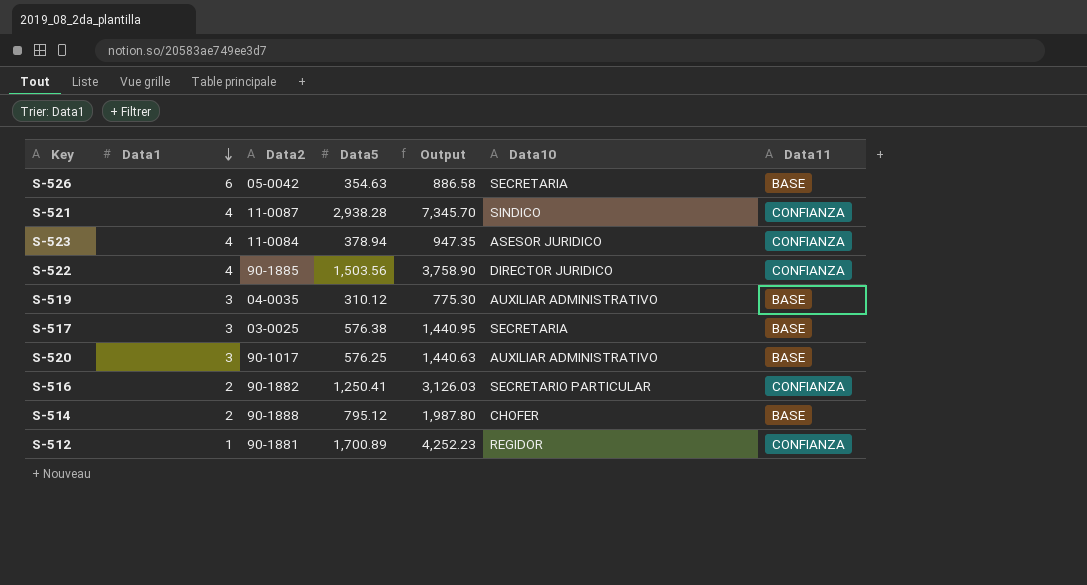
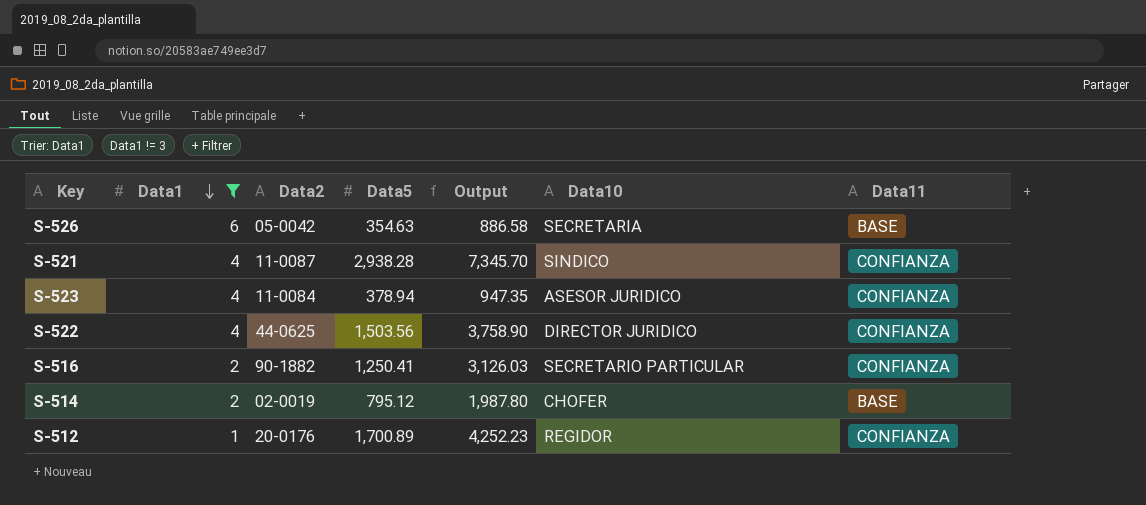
filter: none -> Data1 != 3
S-522 | Data2: 90-1885 -> 44-0625
S-514 | Data2: 90-1888 -> 02-0019
S-512 | Data2: 90-1881 -> 20-0176

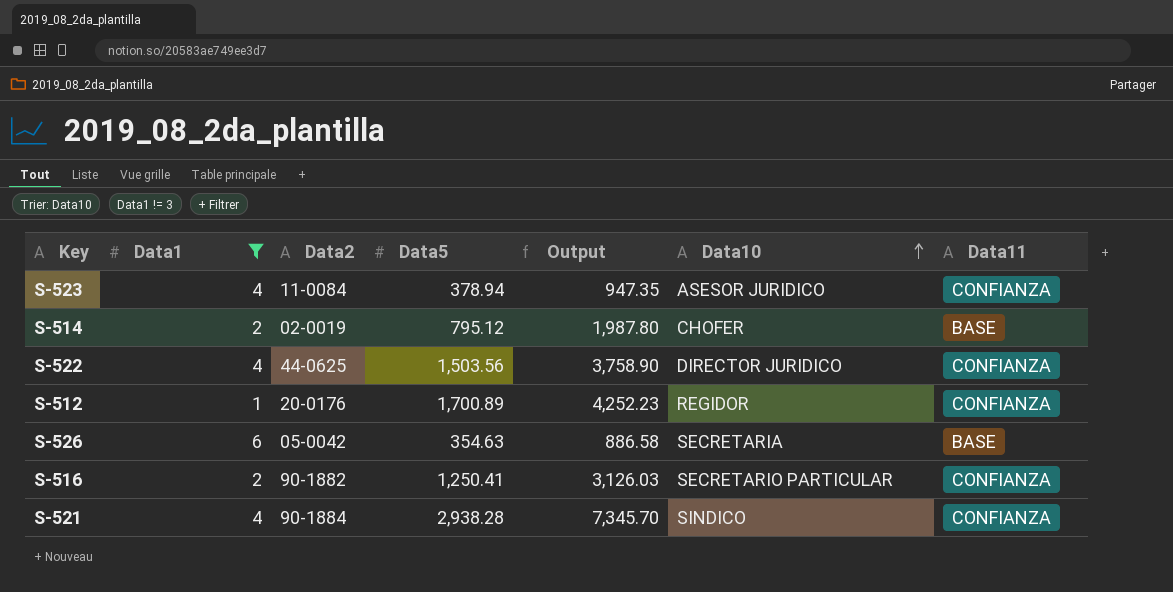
row order: Data1 descending -> Data10 ascending
S-521 | Data2: 11-0087 -> 90-1884

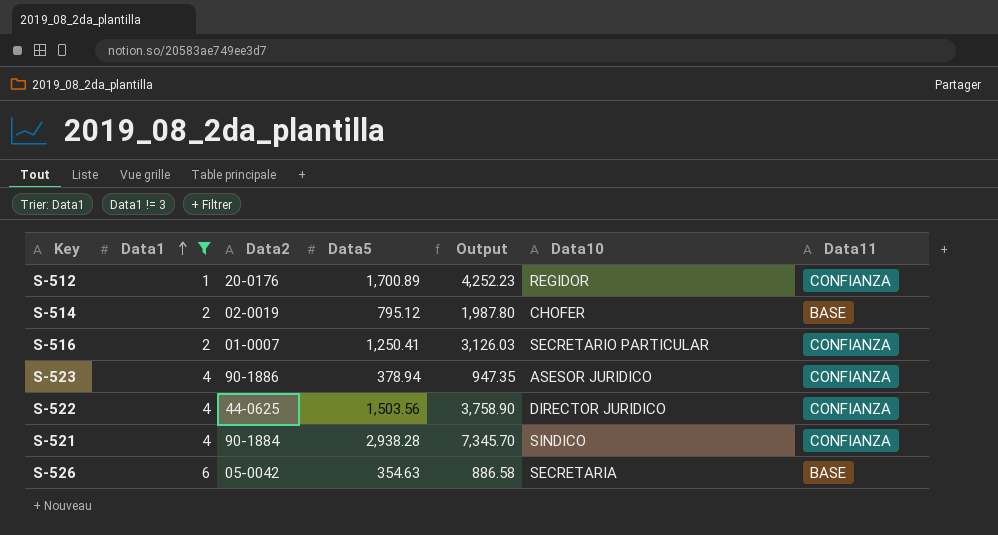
row order: Data10 ascending -> Data1 ascending
S-516 | Data2: 90-1882 -> 01-0007
S-523 | Data2: 11-0084 -> 90-1886

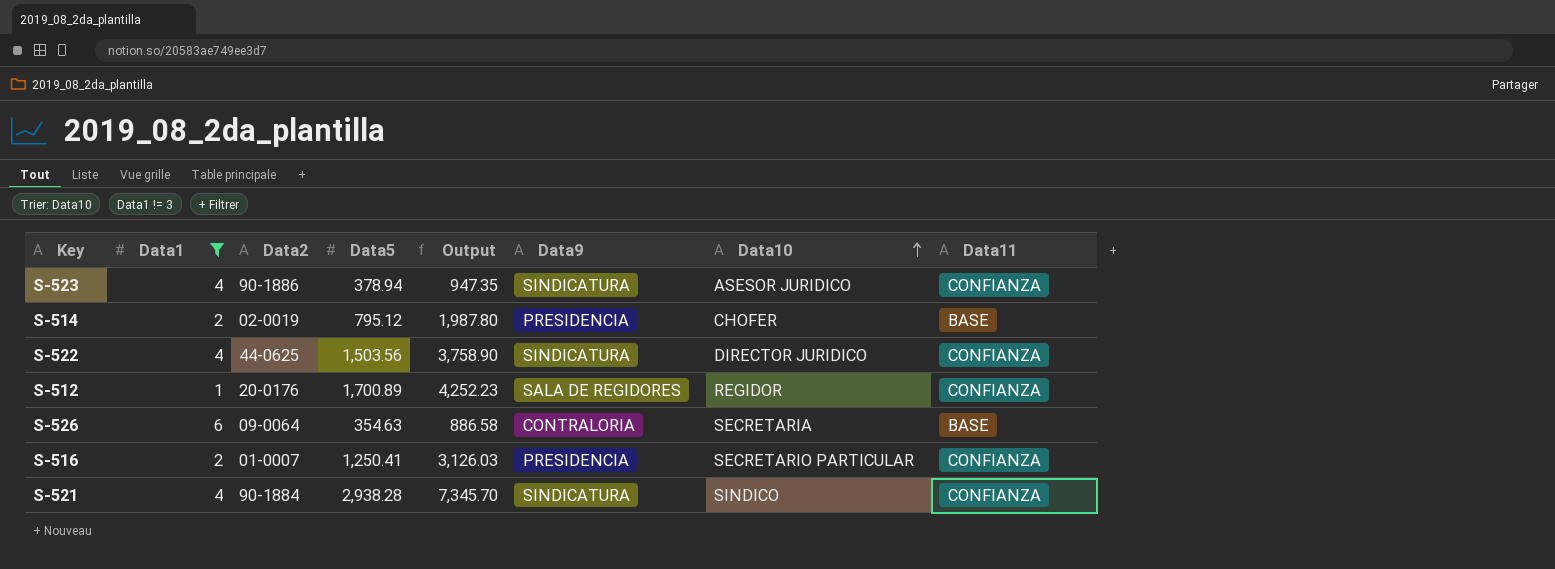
row order: Data1 ascending -> Data10 ascending
column Data9 | position: none -> 6
S-526 | Data2: 05-0042 -> 09-0064

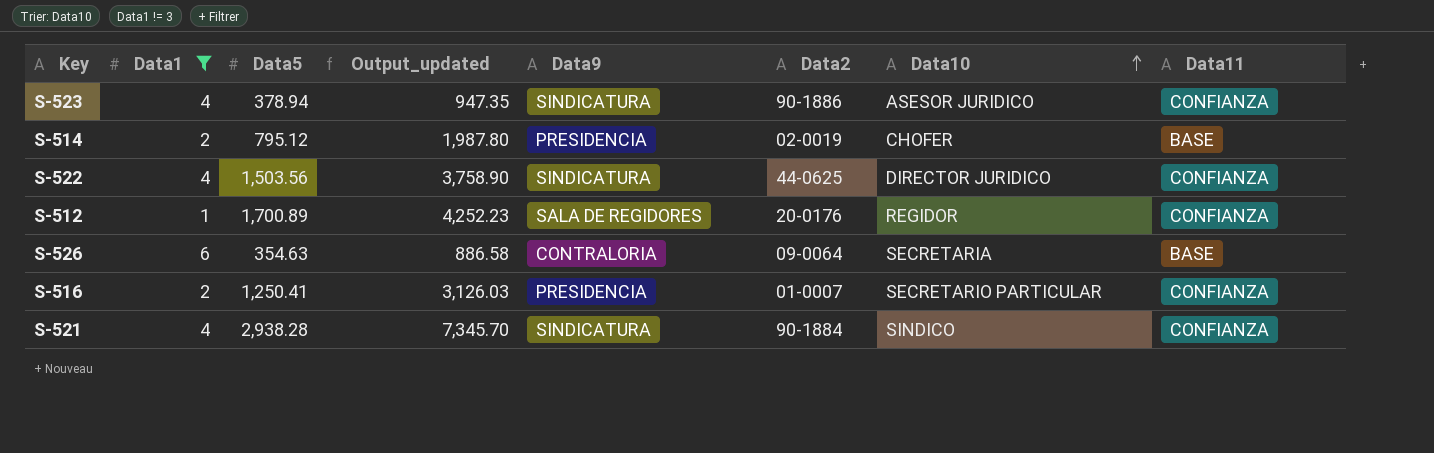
column name: Output -> Output_updated
column Data2 | position: 3 -> 6

